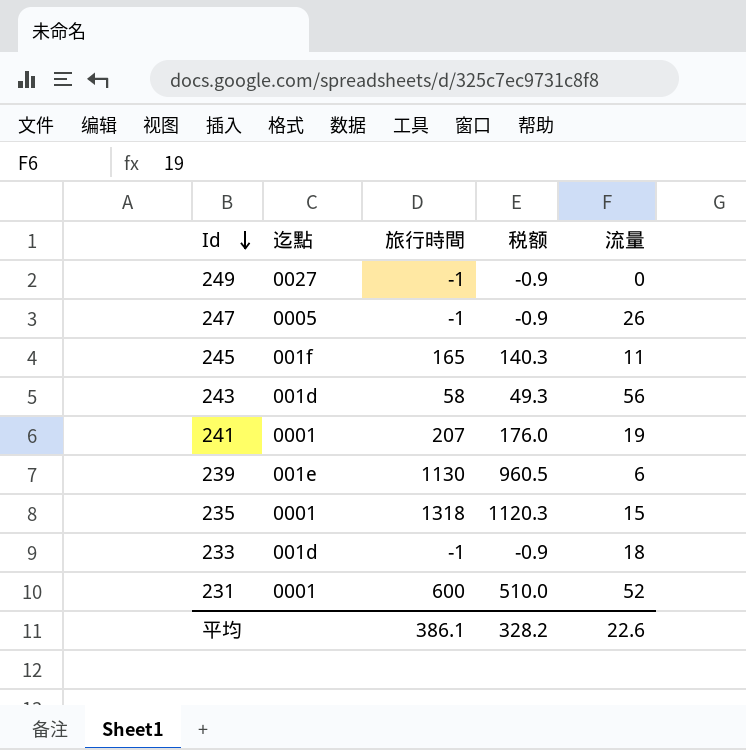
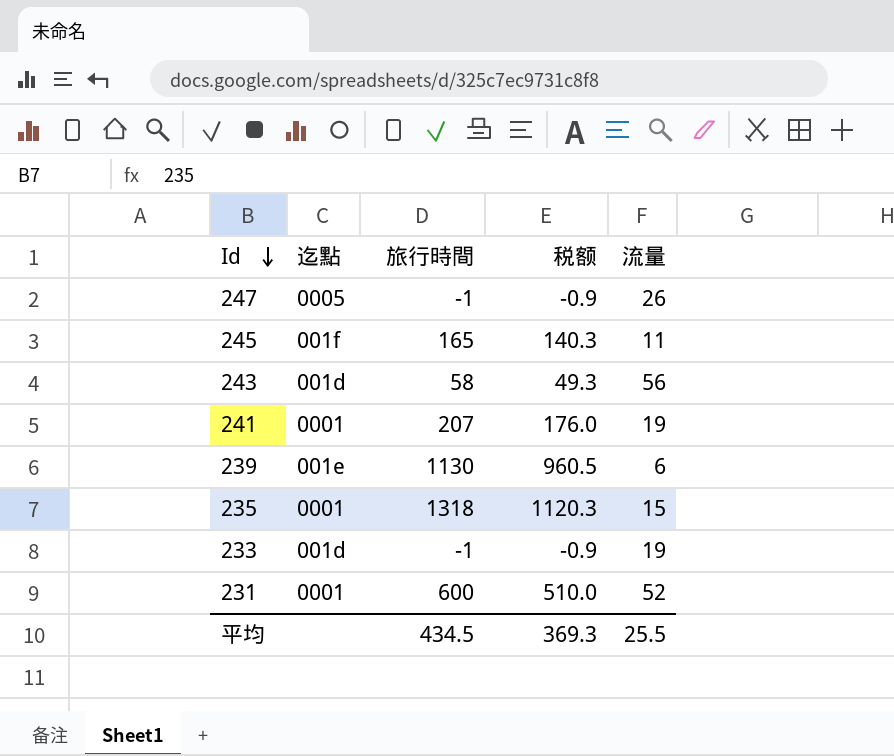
row 249: 0027 | -1 | -0.9 | 0 -> none
233 | 流量: 18 -> 19
平均 | 旅行時間: 386.1 -> 434.5
平均 | 税额: 328.2 -> 369.3
平均 | 流量: 22.6 -> 25.5

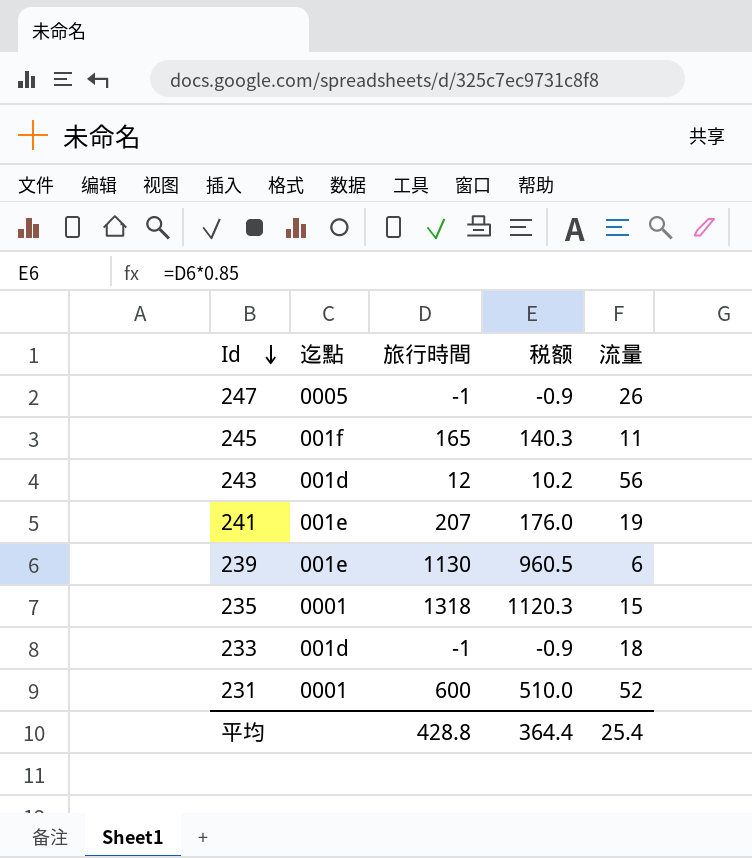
243 | 旅行時間: 58 -> 12
243 | 税额: 49.3 -> 10.2
241 | 迄點: 0001 -> 001e
233 | 流量: 19 -> 18
平均 | 旅行時間: 434.5 -> 428.8
平均 | 税额: 369.3 -> 364.4
平均 | 流量: 25.5 -> 25.4

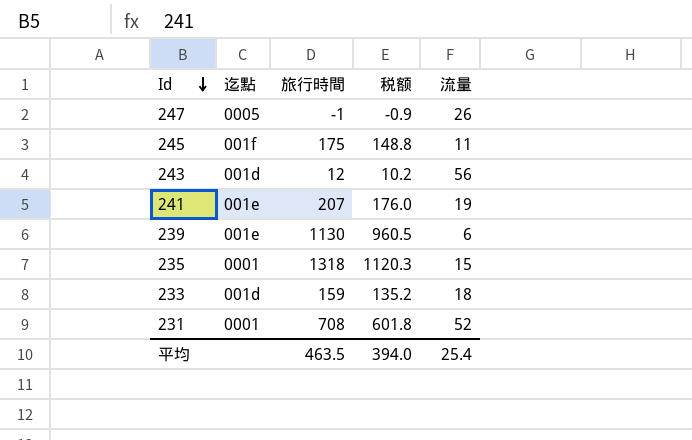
245 | 旅行時間: 165 -> 175
245 | 税额: 140.3 -> 148.8
233 | 旅行時間: -1 -> 159
233 | 税额: -0.9 -> 135.2
231 | 旅行時間: 600 -> 708
231 | 税额: 510.0 -> 601.8
平均 | 旅行時間: 428.8 -> 463.5
平均 | 税额: 364.4 -> 394.0

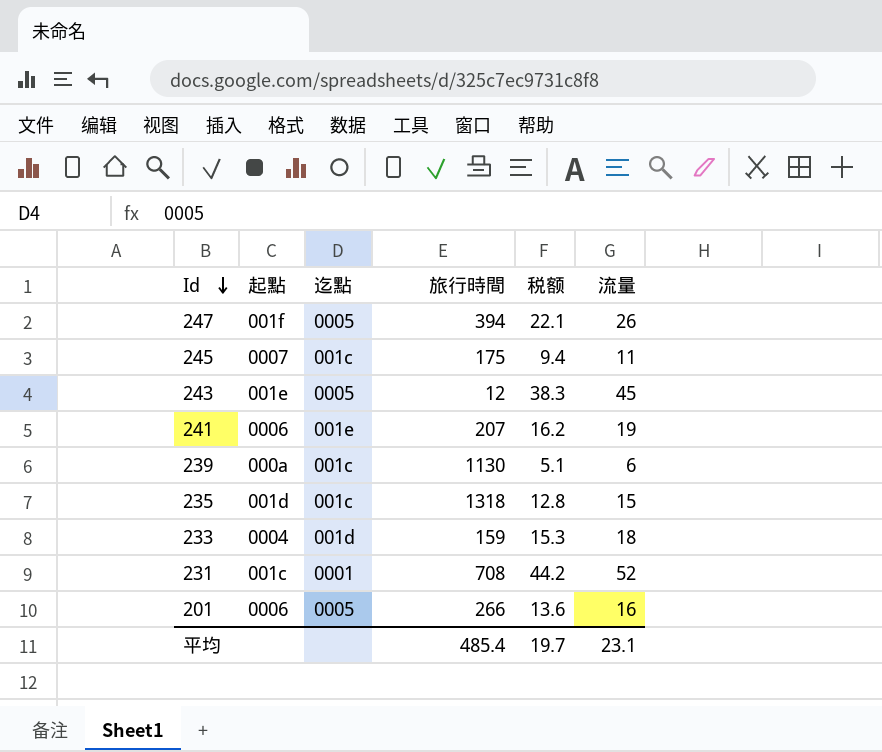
column 起點 | position: none -> 2
column 税额 | formula: [旅行時間] * 0.85 -> [流量] * 0.85
247 | 旅行時間: -1 -> 394
245 | 迄點: 001f -> 001c
243 | 迄點: 001d -> 0005
243 | 流量: 56 -> 45
239 | 迄點: 001e -> 001c
235 | 迄點: 0001 -> 001c
row 201: none -> 0006 | 0005 | 266 | 13.6 | 16
平均 | 旅行時間: 463.5 -> 485.4
平均 | 税额: 394.0 -> 19.7
平均 | 流量: 25.4 -> 23.1

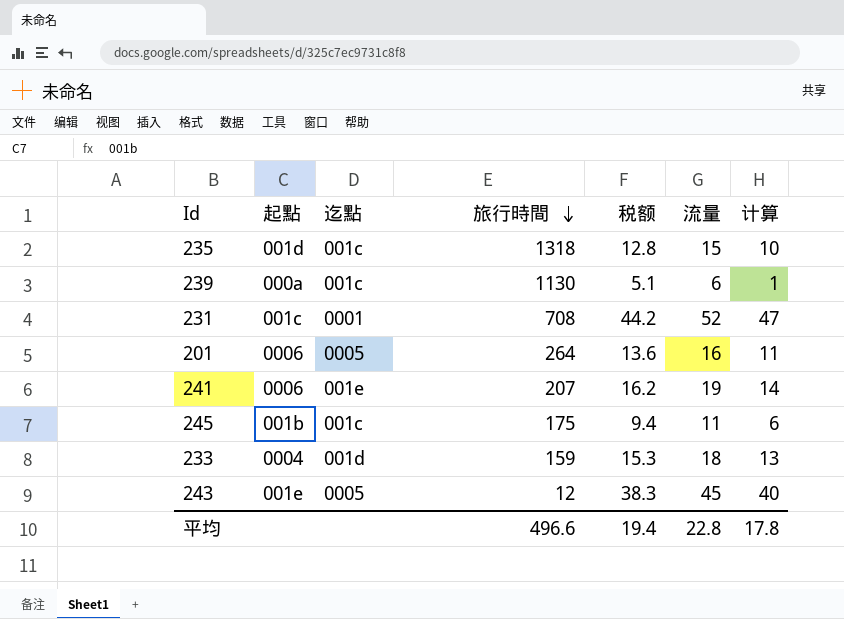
row order: Id descending -> 旅行時間 descending
column 计算 | formula: none -> [流量] - 5
row 247: 001f | 0005 | 394 | 22.1 | 26 -> none
201 | 旅行時間: 266 -> 264
245 | 起點: 0007 -> 001b
平均 | 旅行時間: 485.4 -> 496.6
平均 | 税额: 19.7 -> 19.4
平均 | 流量: 23.1 -> 22.8

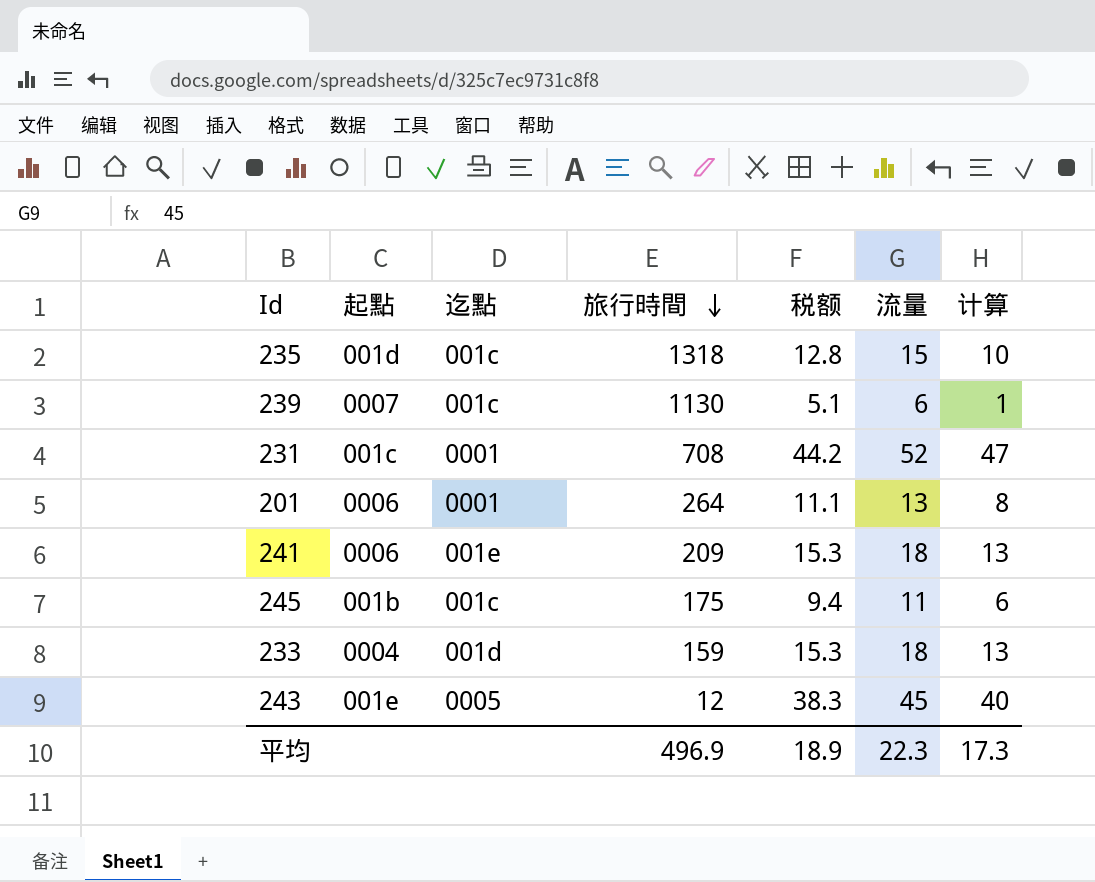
239 | 起點: 000a -> 0007
201 | 迄點: 0005 -> 0001
201 | 税额: 13.6 -> 11.1
201 | 流量: 16 -> 13
201 | 计算: 11 -> 8
241 | 旅行時間: 207 -> 209
241 | 税额: 16.2 -> 15.3
241 | 流量: 19 -> 18
241 | 计算: 14 -> 13
平均 | 旅行時間: 496.6 -> 496.9
平均 | 税额: 19.4 -> 18.9
平均 | 流量: 22.8 -> 22.3
平均 | 计算: 17.8 -> 17.3

